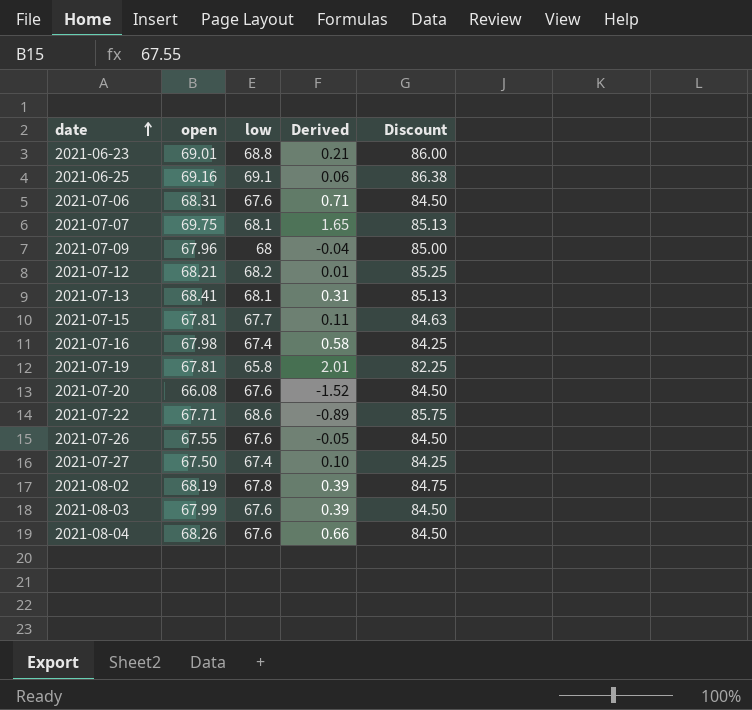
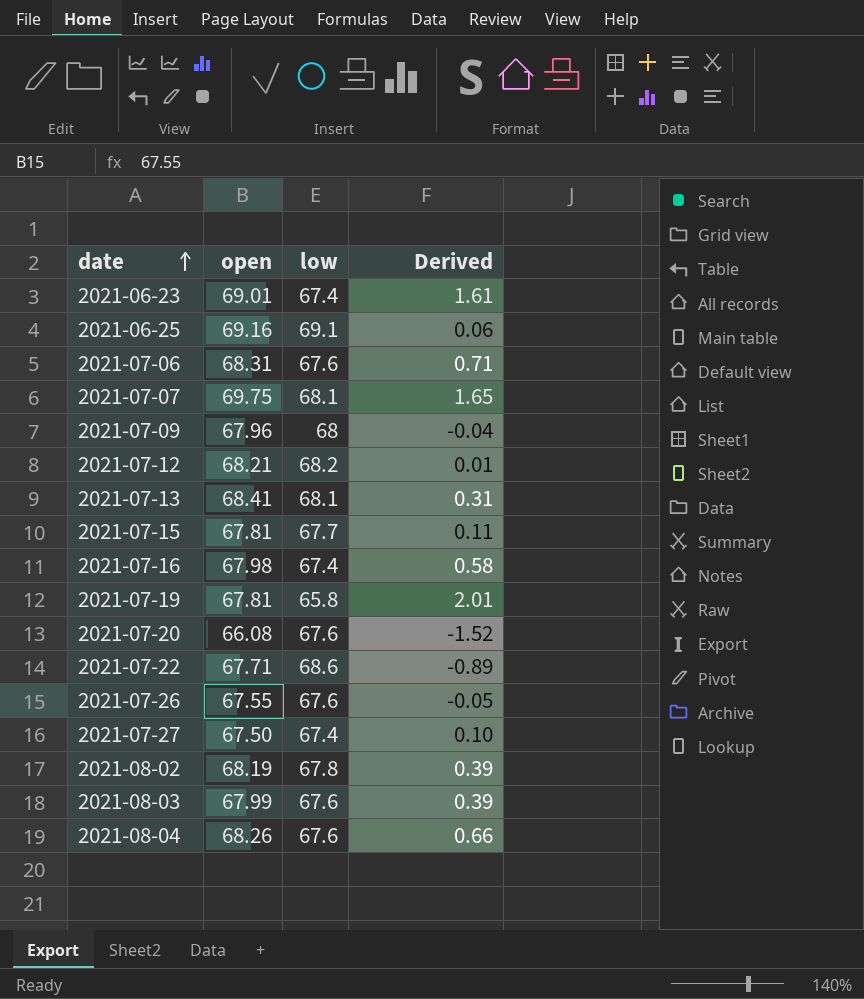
column Discount | formula: [low] * 1.25 -> none
2021-06-23 | low: 68.8 -> 67.4
2021-06-23 | Derived: 0.21 -> 1.61

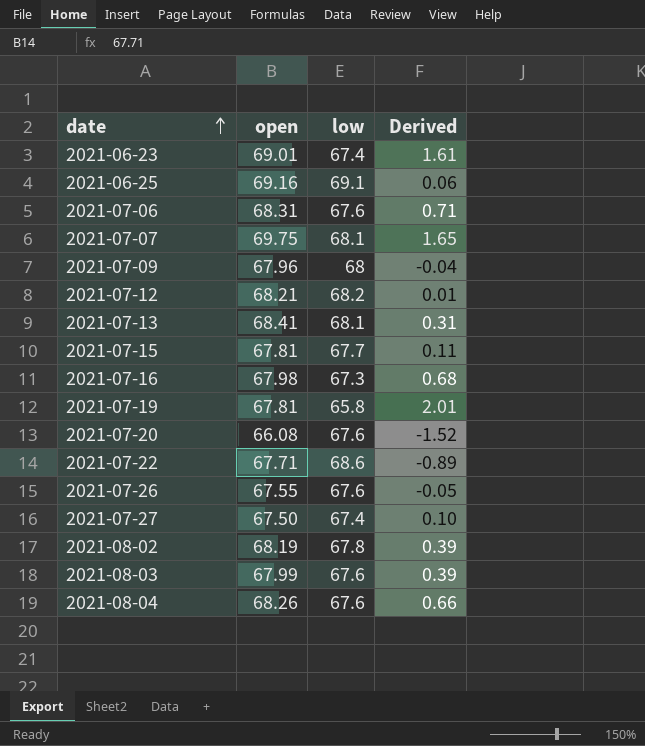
2021-07-16 | low: 67.4 -> 67.3
2021-07-16 | Derived: 0.58 -> 0.68

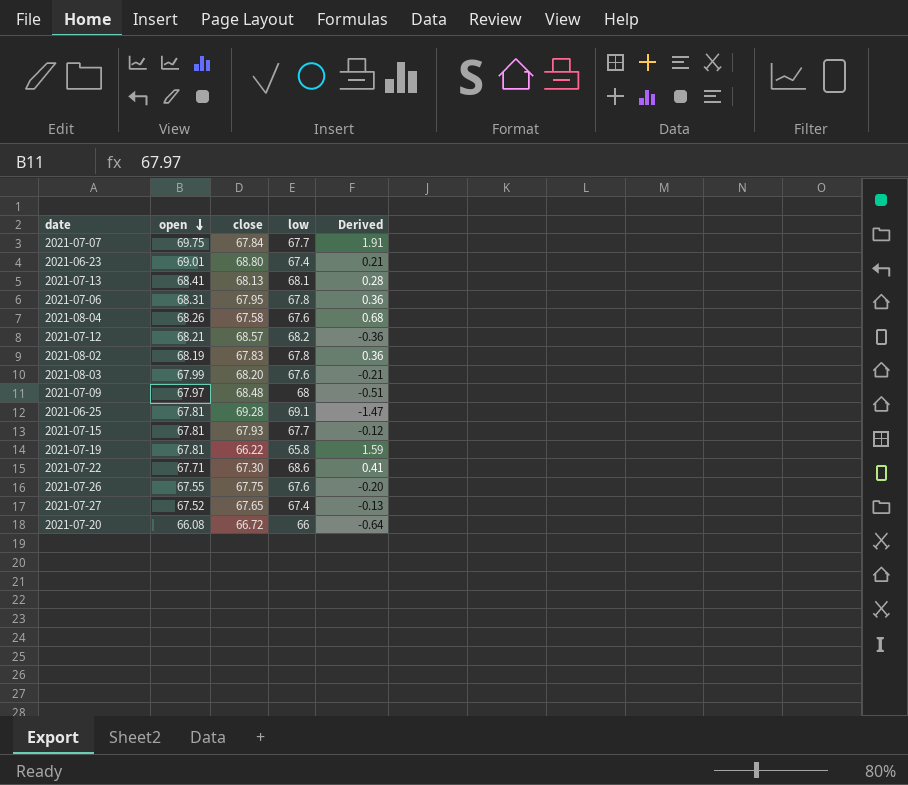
row order: date ascending -> open descending
column close | position: none -> 3
column Derived | formula: [open] - [low] -> [open] - [close]
row 2021-07-16: 67.98 | 67.3 | 0.68 -> none
2021-07-07 | low: 68.1 -> 67.7
2021-07-06 | low: 67.6 -> 67.8
2021-07-09 | open: 67.96 -> 67.97
2021-06-25 | open: 69.16 -> 67.81
2021-07-27 | open: 67.50 -> 67.52
2021-07-20 | low: 67.6 -> 66

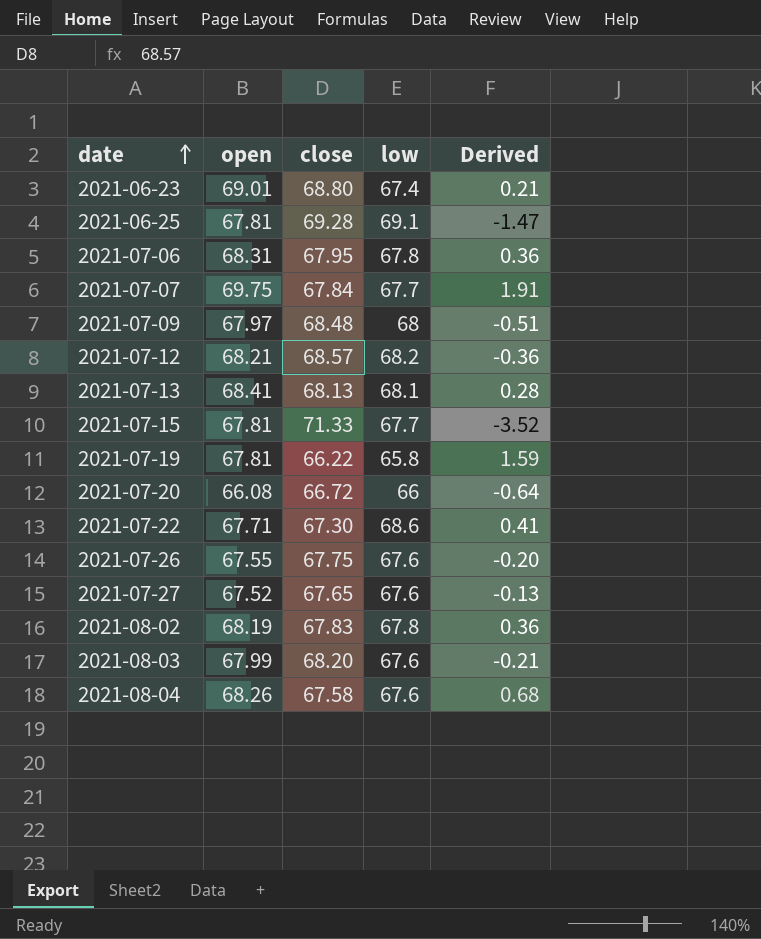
row order: open descending -> date ascending
2021-07-15 | close: 67.93 -> 71.33
2021-07-15 | Derived: -0.12 -> -3.52
2021-07-27 | low: 67.4 -> 67.6

